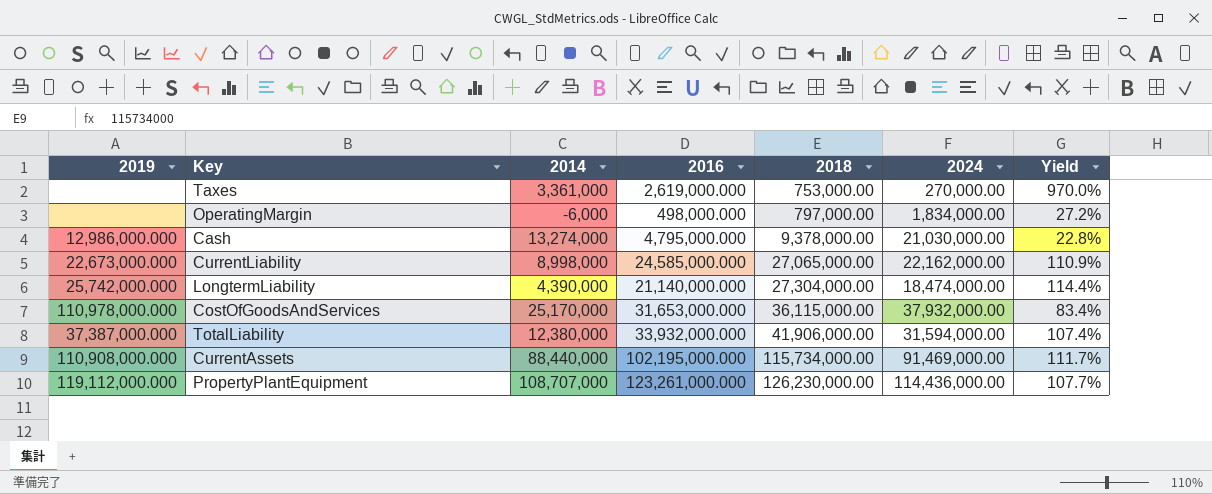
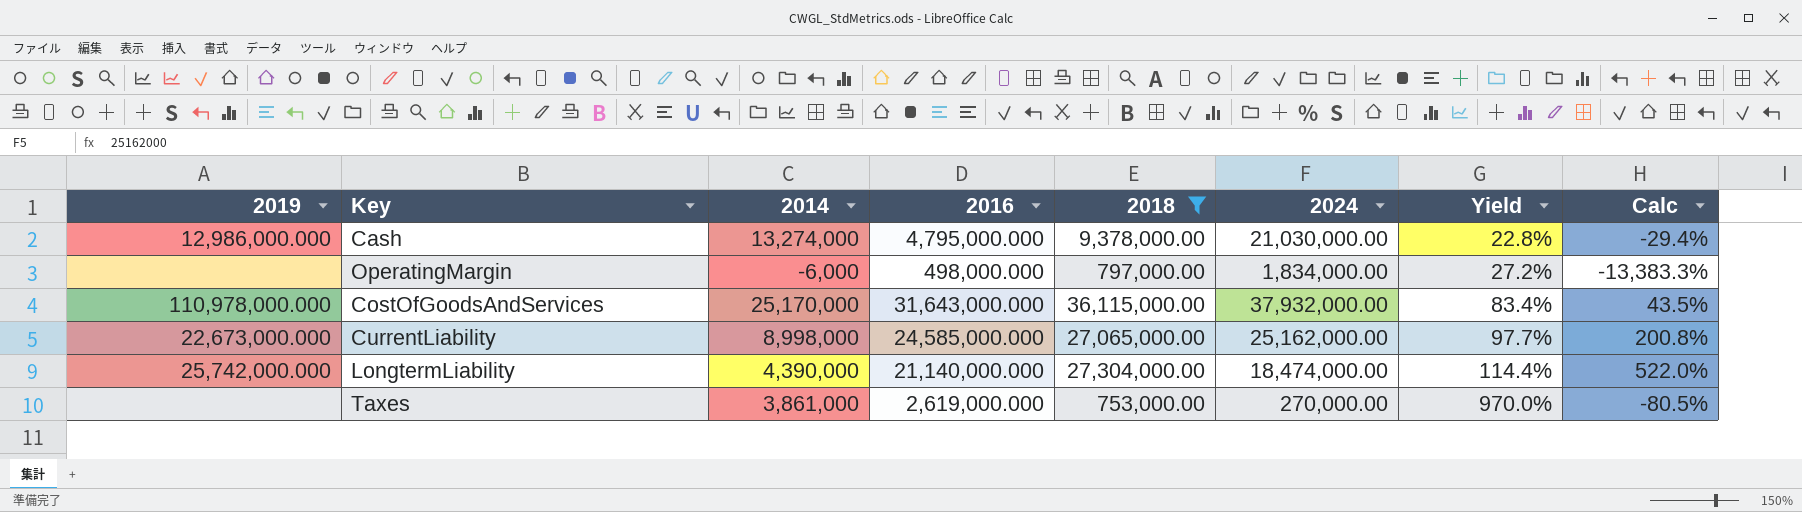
filter: none -> 2018 <= 36,115,000.00
row order: 2018 ascending -> Yield ascending
column Calc | formula: none -> ([2018] - [2014]) / [2014]
CostOfGoodsAndServices | 2016: 31,653,000.000 -> 31,643,000.000
CurrentLiability | 2024: 22,162,000.00 -> 25,162,000.00
CurrentLiability | Yield: 110.9% -> 97.7%
Taxes | 2014: 3,361,000 -> 3,861,000

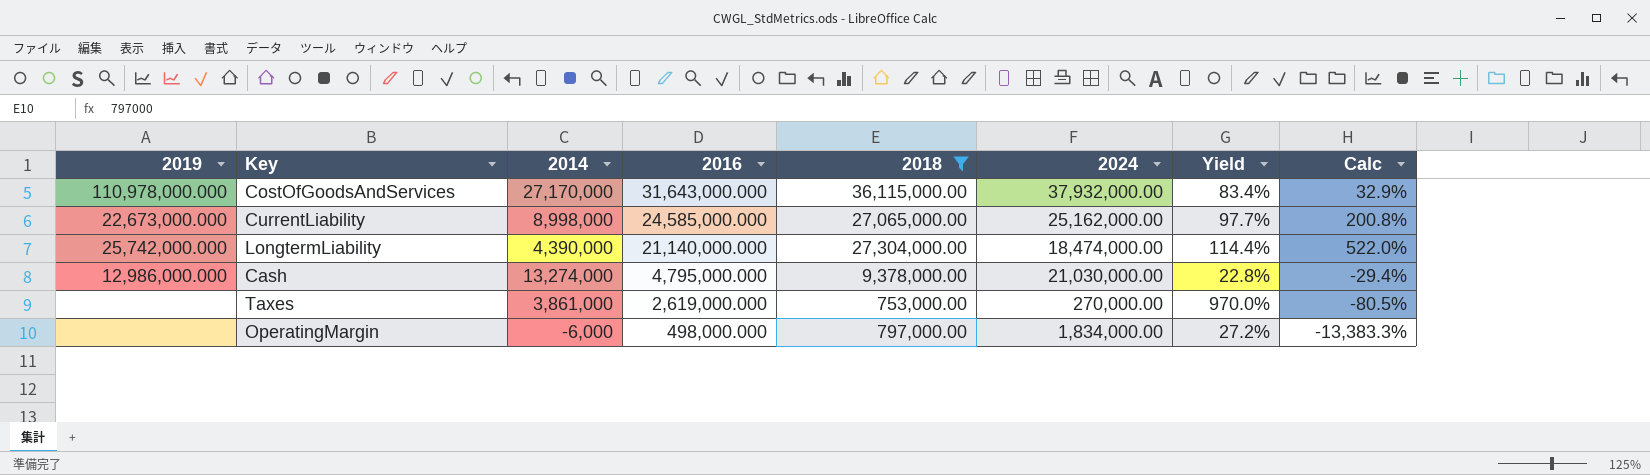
row order: Yield ascending -> 2016 descending
CostOfGoodsAndServices | 2014: 25,170,000 -> 27,170,000
CostOfGoodsAndServices | Calc: 43.5% -> 32.9%

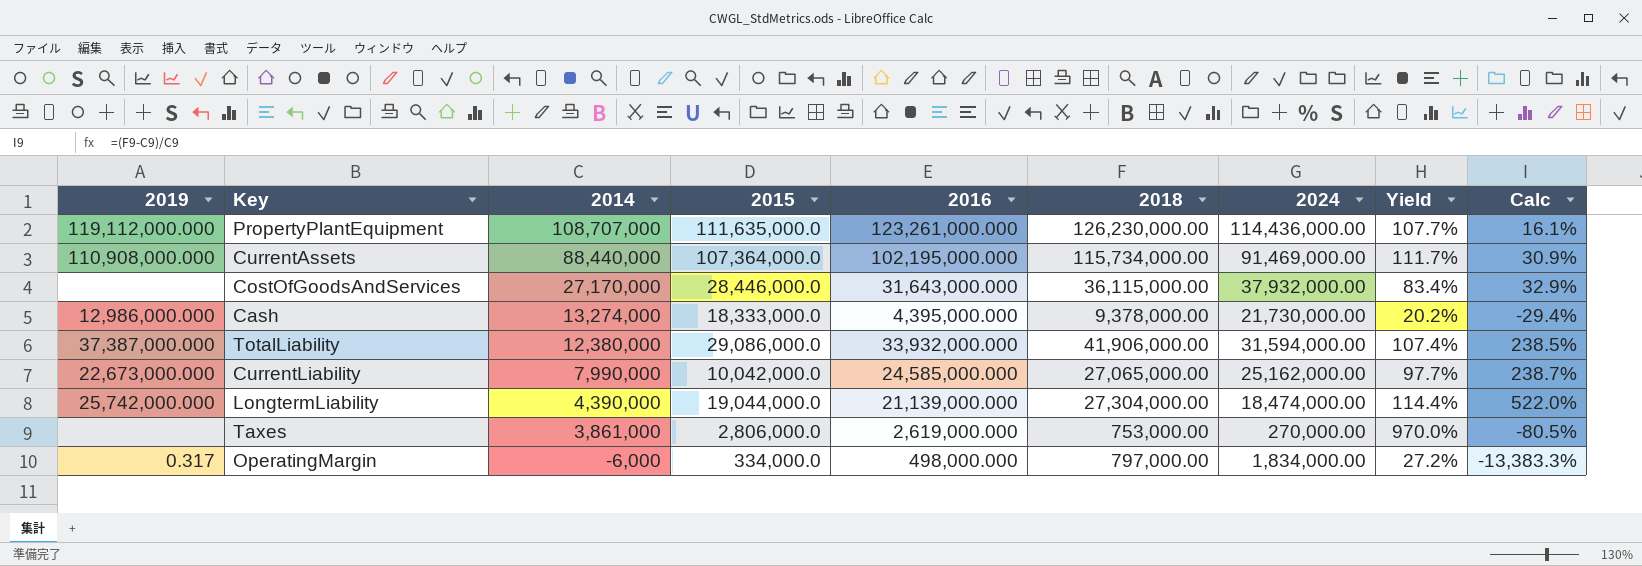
filter: 2018 <= 36,115,000.00 -> none
row order: 2016 descending -> 2014 descending
column 2015 | position: none -> 4
CostOfGoodsAndServices | 2019: 110,978,000.000 -> none
Cash | 2016: 4,795,000.000 -> 4,395,000.000
Cash | 2024: 21,030,000.00 -> 21,730,000.00
Cash | Yield: 22.8% -> 20.2%
CurrentLiability | 2014: 8,998,000 -> 7,990,000
CurrentLiability | Calc: 200.8% -> 238.7%
LongtermLiability | 2016: 21,140,000.000 -> 21,139,000.000
OperatingMargin | 2019: none -> 0.317

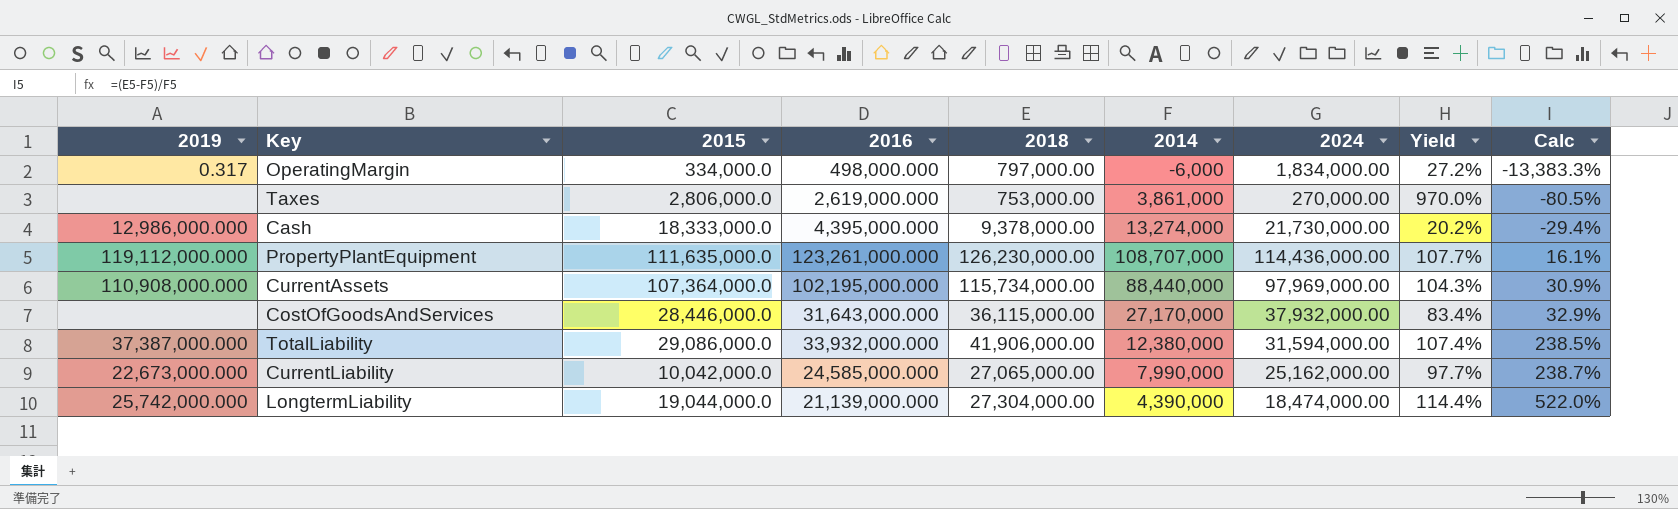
row order: 2014 descending -> Calc ascending
column 2014 | position: 3 -> 6
CurrentAssets | 2024: 91,469,000.00 -> 97,969,000.00
CurrentAssets | Yield: 111.7% -> 104.3%

